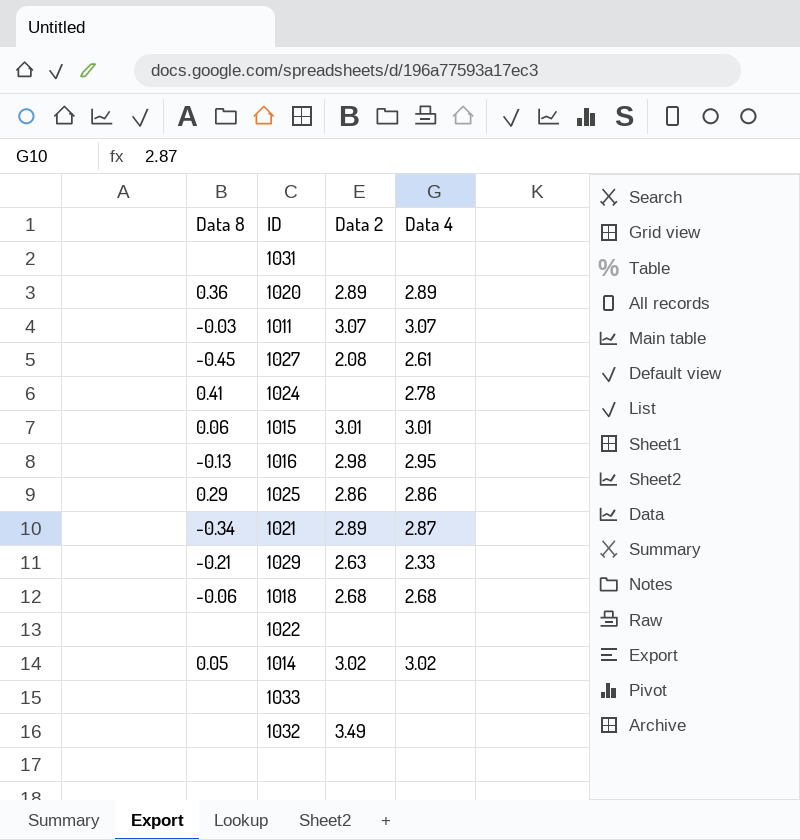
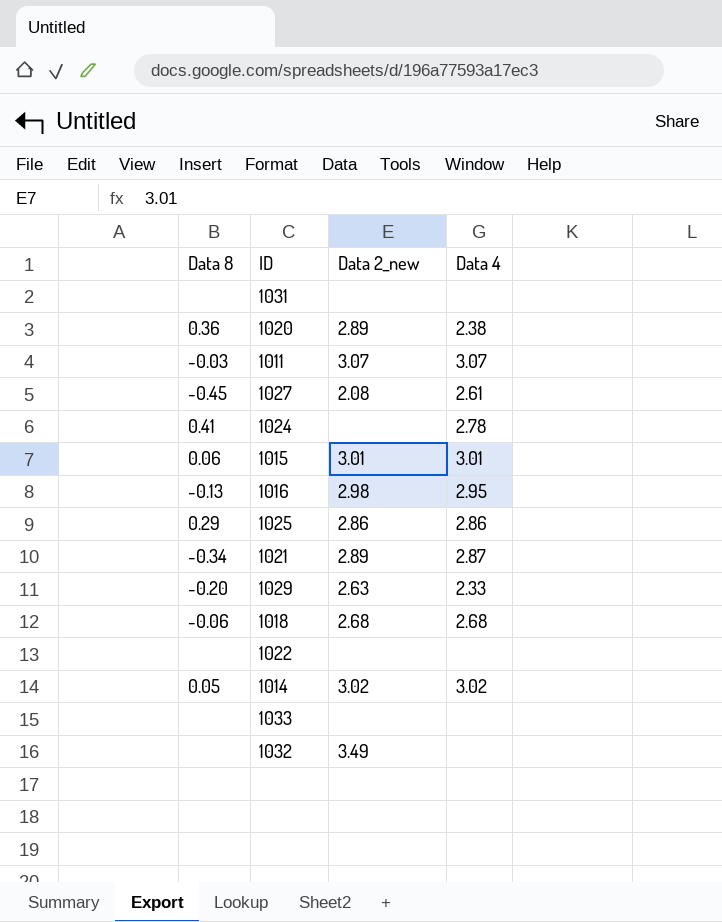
column name: Data 2 -> Data 2_new
1020 | Data 4: 2.89 -> 2.38
1029 | Data 8: -0.21 -> -0.20

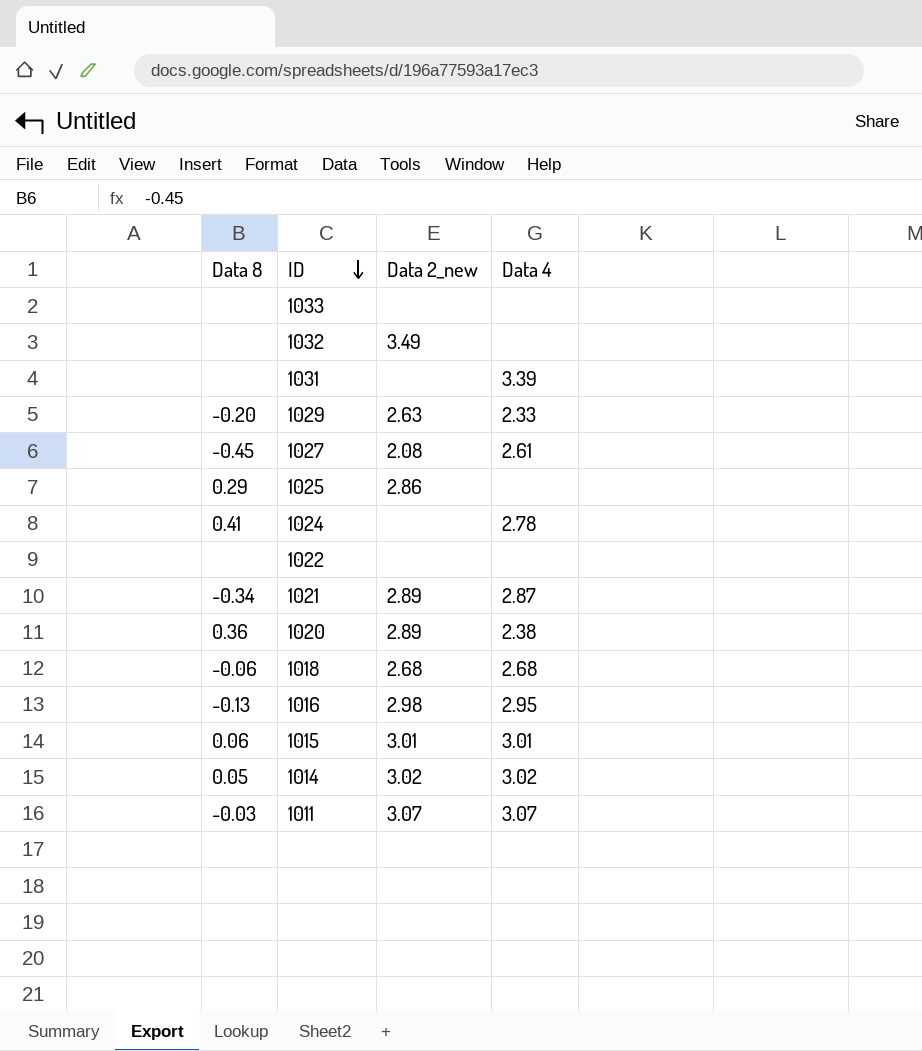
row order: none -> ID descending
1031 | Data 4: none -> 3.39
1025 | Data 4: 2.86 -> none

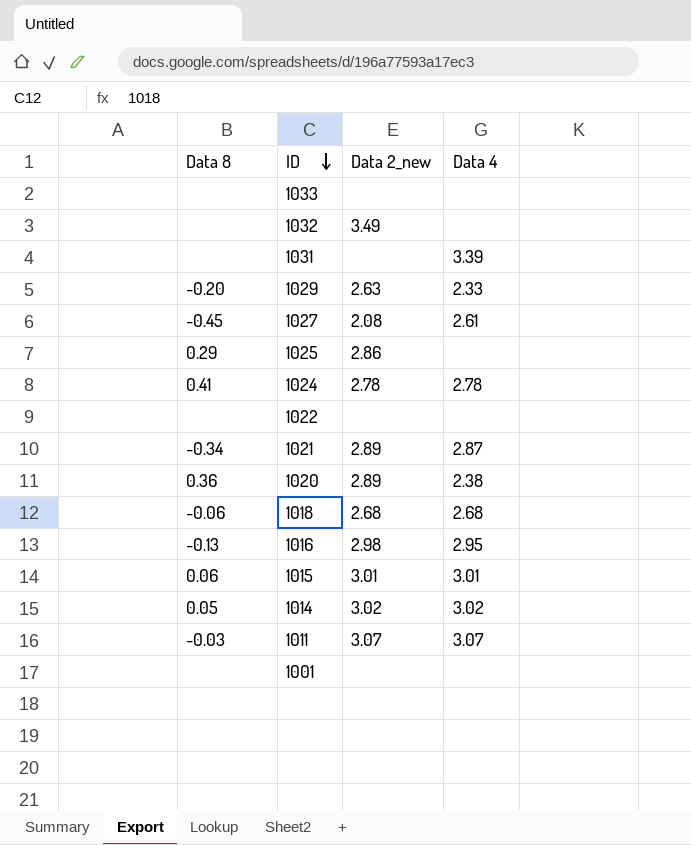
1024 | Data 2_new: none -> 2.78
row 1001: none -> none | none | none

